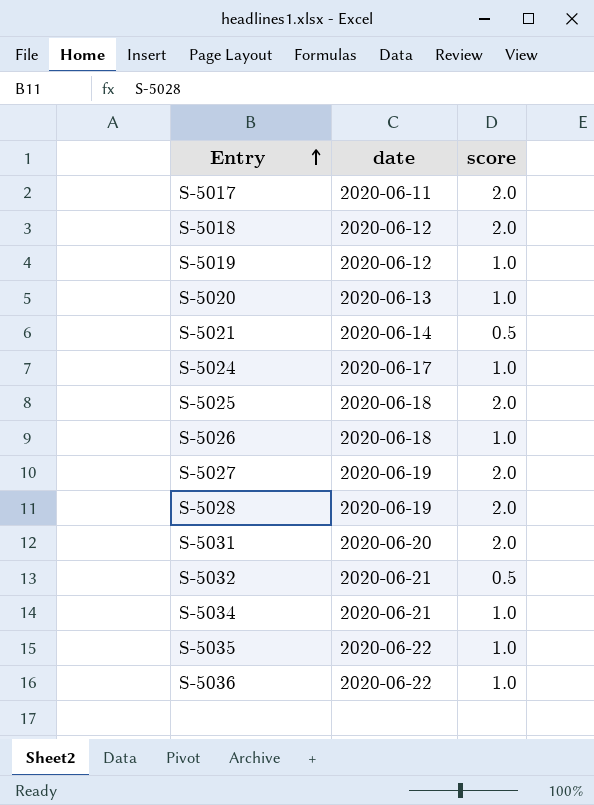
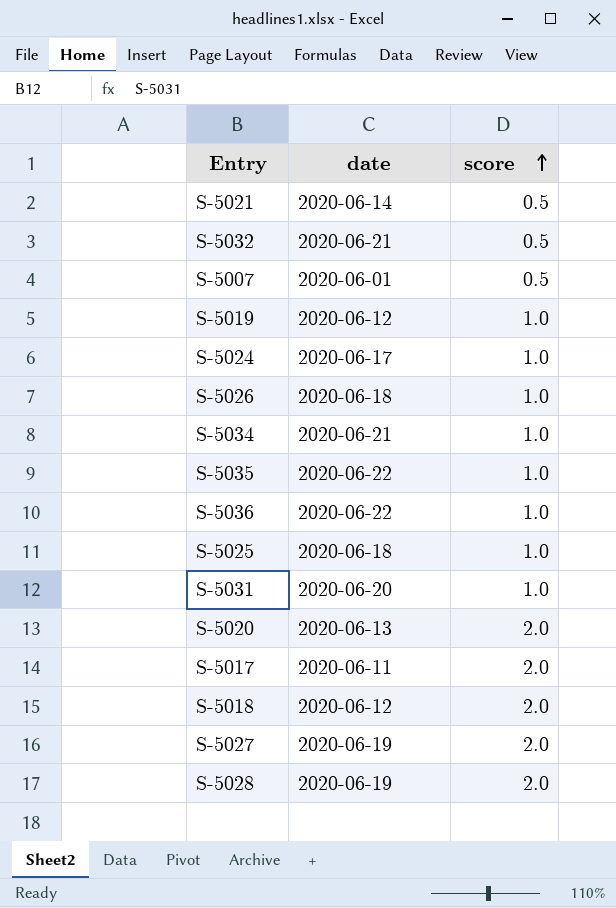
row order: Entry ascending -> score ascending
row S-5007: none -> 2020-06-01 | 0.5
S-5025 | score: 2.0 -> 1.0
S-5031 | score: 2.0 -> 1.0
S-5020 | score: 1.0 -> 2.0

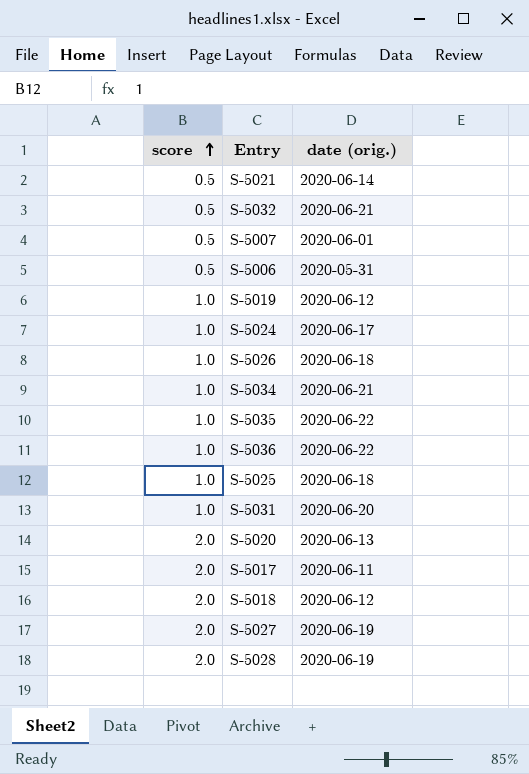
column score | position: 3 -> 1
column name: date -> date (orig.)
row S-5006: none -> 0.5 | 2020-05-31

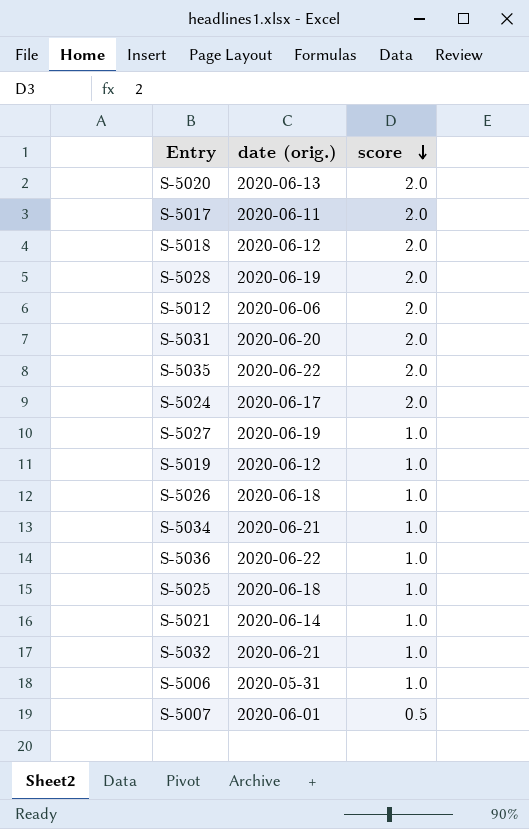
row order: score ascending -> score descending
column score | position: 1 -> 3
row S-5012: none -> 2020-06-06 | 2.0
S-5031 | score: 1.0 -> 2.0
S-5035 | score: 1.0 -> 2.0
S-5024 | score: 1.0 -> 2.0
S-5027 | score: 2.0 -> 1.0
S-5021 | score: 0.5 -> 1.0
S-5032 | score: 0.5 -> 1.0
S-5006 | score: 0.5 -> 1.0

